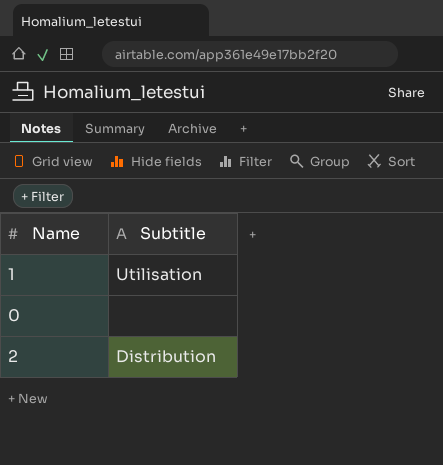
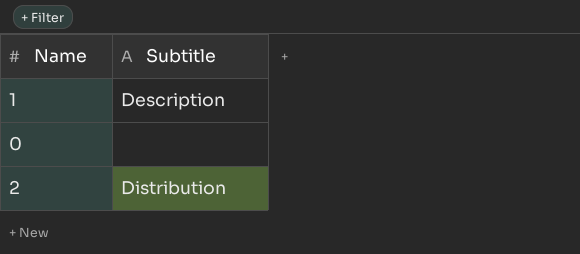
1 | Subtitle: Utilisation -> Description

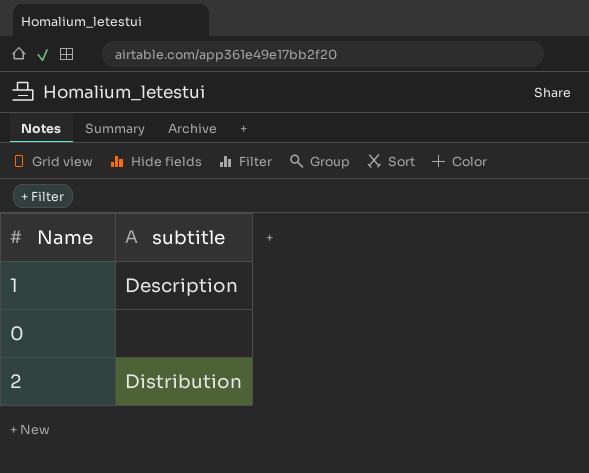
column name: Subtitle -> subtitle

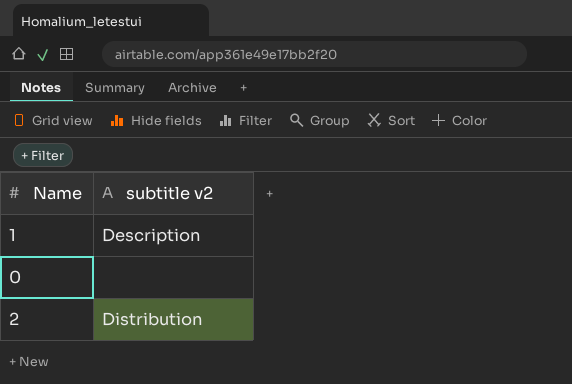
column name: subtitle -> subtitle v2

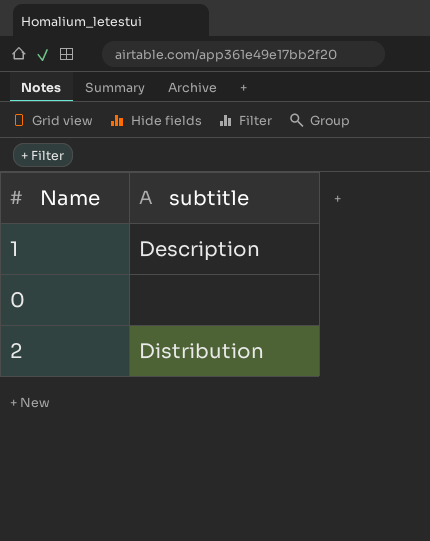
column name: subtitle v2 -> subtitle

